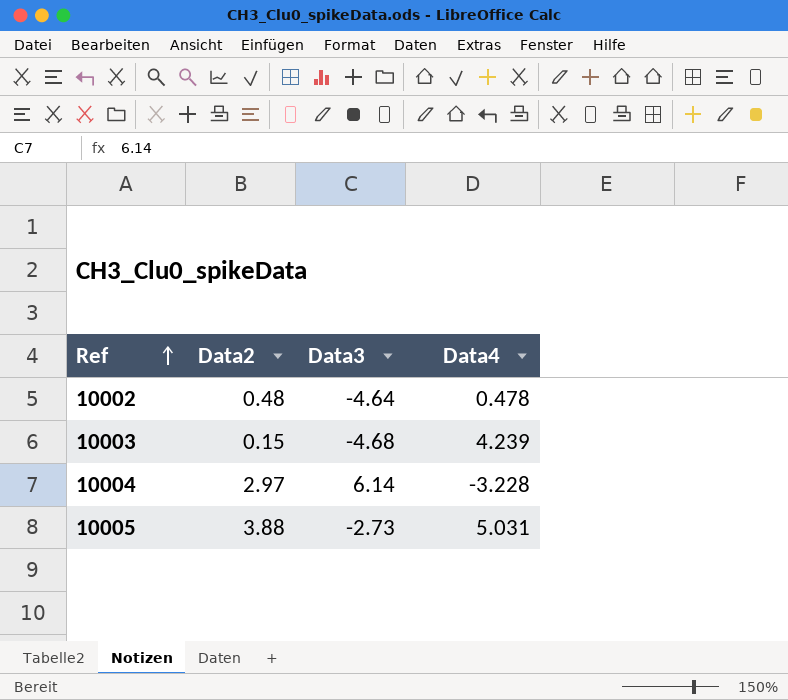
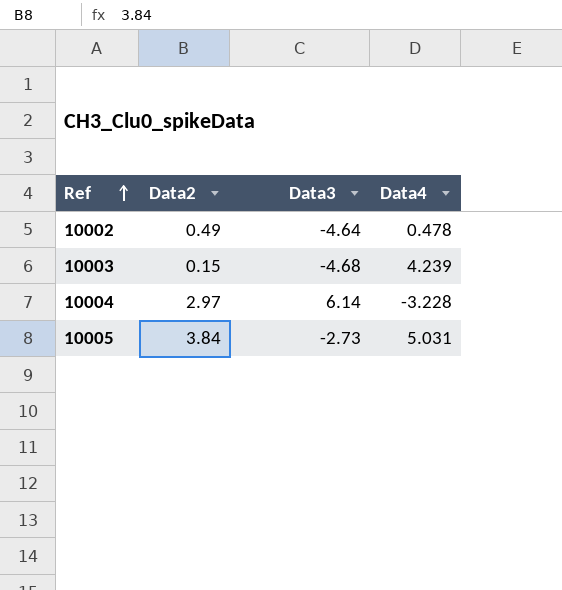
10002 | Data2: 0.48 -> 0.49
10005 | Data2: 3.88 -> 3.84

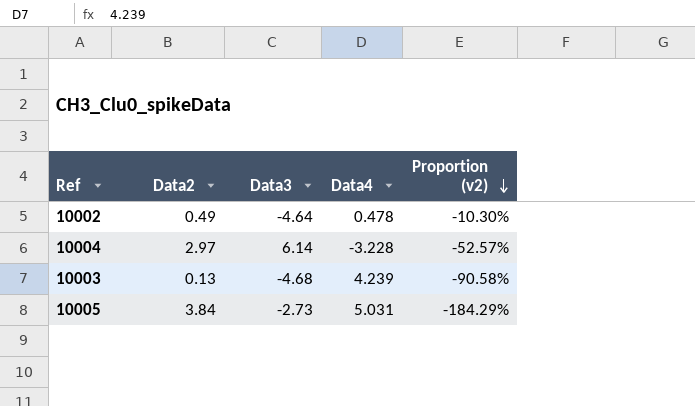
row order: Ref ascending -> Proportion (v2) descending
column Proportion (v2) | formula: none -> [Data4] / [Data3]
10003 | Data2: 0.15 -> 0.13

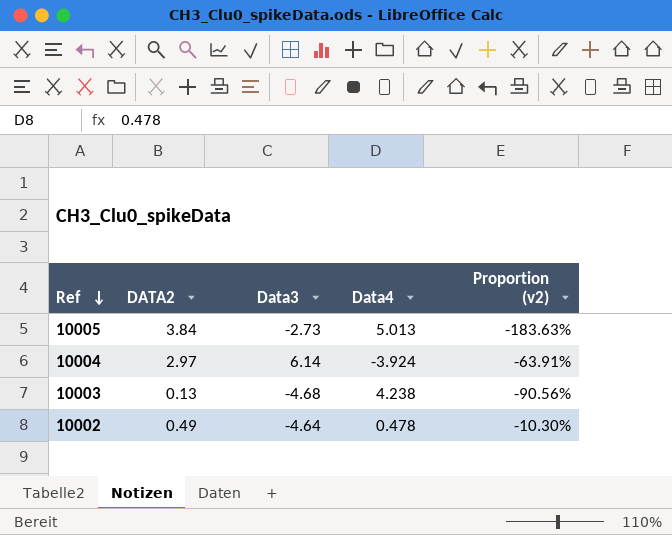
row order: Proportion (v2) descending -> Ref descending
column name: Data2 -> DATA2
10005 | Data4: 5.031 -> 5.013
10005 | Proportion (v2): -184.29% -> -183.63%
10004 | Data4: -3.228 -> -3.924
10004 | Proportion (v2): -52.57% -> -63.91%
10003 | Data4: 4.239 -> 4.238
10003 | Proportion (v2): -90.58% -> -90.56%

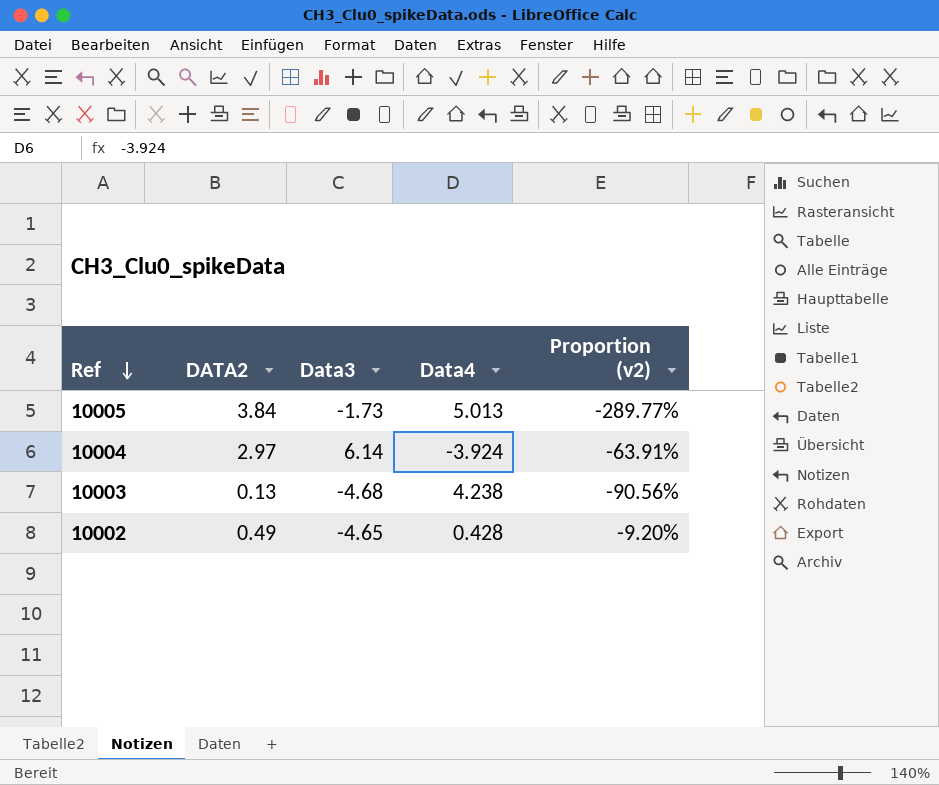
10005 | Data3: -2.73 -> -1.73
10005 | Proportion (v2): -183.63% -> -289.77%
10002 | Data3: -4.64 -> -4.65
10002 | Data4: 0.478 -> 0.428
10002 | Proportion (v2): -10.30% -> -9.20%

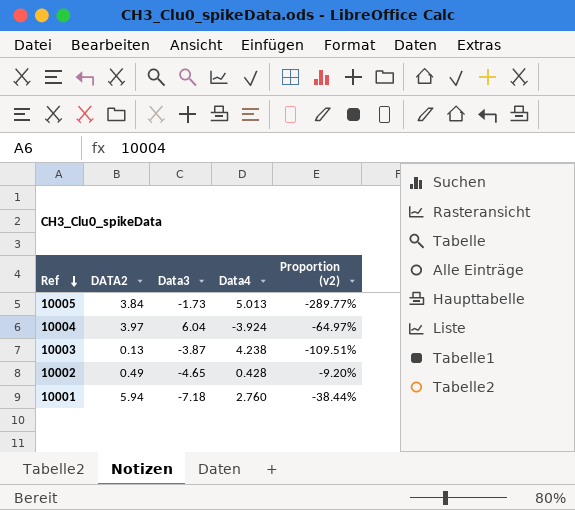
10004 | DATA2: 2.97 -> 3.97
10004 | Data3: 6.14 -> 6.04
10004 | Proportion (v2): -63.91% -> -64.97%
10003 | Data3: -4.68 -> -3.87
10003 | Proportion (v2): -90.56% -> -109.51%
row 10001: none -> 5.94 | -7.18 | 2.760 | -38.44%

